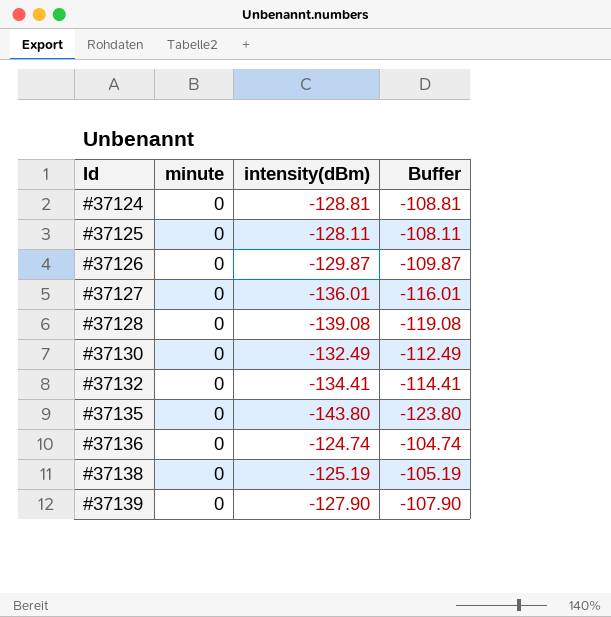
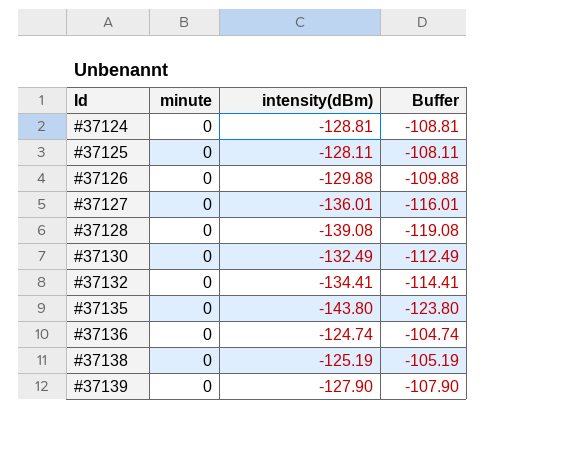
#37126 | intensity(dBm): -129.87 -> -129.88
#37126 | Buffer: -109.87 -> -109.88

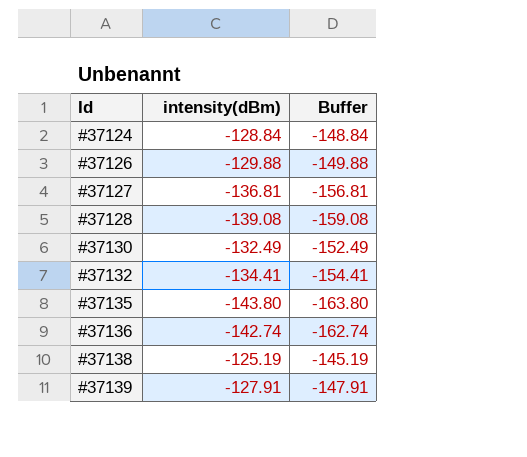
column minute | position: 2 -> none
column Buffer | formula: [intensity(dBm)] + 20 -> [intensity(dBm)] - 20
row #37125: 0 | -128.11 | -108.11 -> none
#37124 | intensity(dBm): -128.81 -> -128.84
#37127 | intensity(dBm): -136.01 -> -136.81
#37136 | intensity(dBm): -124.74 -> -142.74
#37139 | intensity(dBm): -127.90 -> -127.91

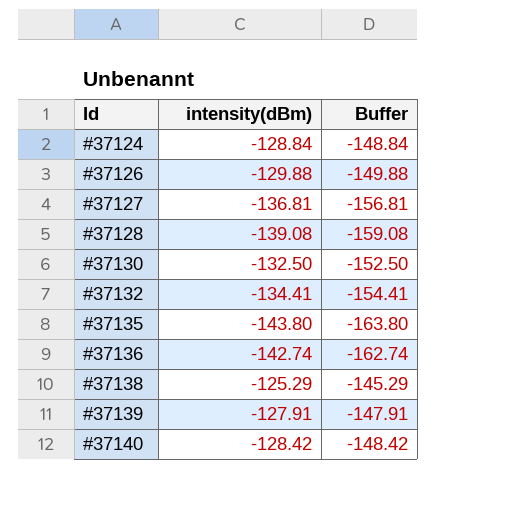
#37130 | intensity(dBm): -132.49 -> -132.50
#37130 | Buffer: -152.49 -> -152.50
#37138 | intensity(dBm): -125.19 -> -125.29
#37138 | Buffer: -145.19 -> -145.29
row #37140: none -> -128.42 | -148.42

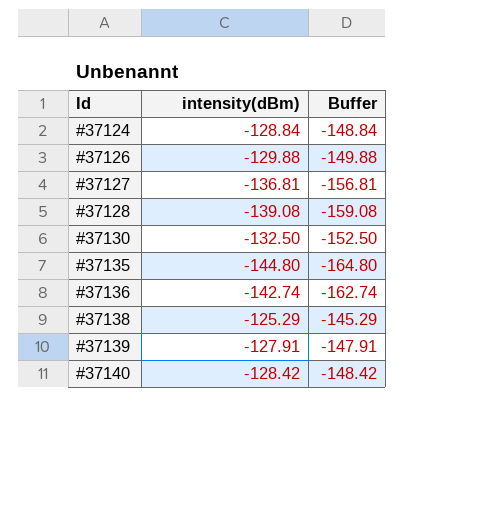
row #37132: -134.41 | -154.41 -> none
#37135 | intensity(dBm): -143.80 -> -144.80
#37135 | Buffer: -163.80 -> -164.80

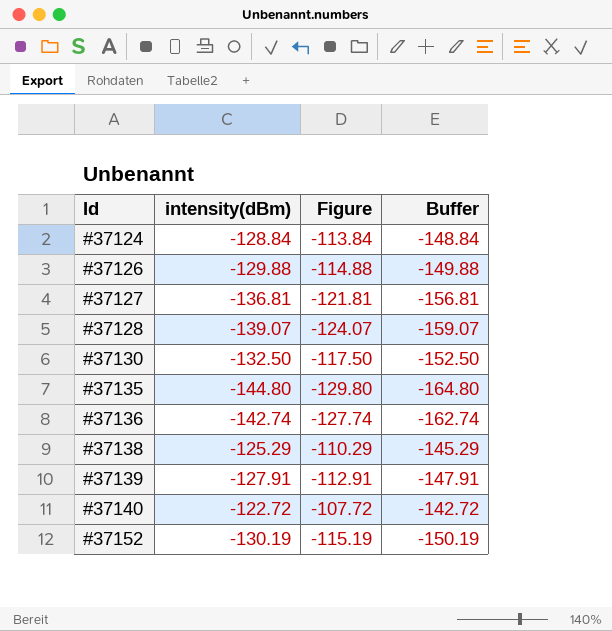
column Figure | formula: none -> [intensity(dBm)] + 15
#37128 | intensity(dBm): -139.08 -> -139.07
#37128 | Buffer: -159.08 -> -159.07
#37140 | intensity(dBm): -128.42 -> -122.72
#37140 | Buffer: -148.42 -> -142.72
row #37152: none -> -130.19 | -115.19 | -150.19

